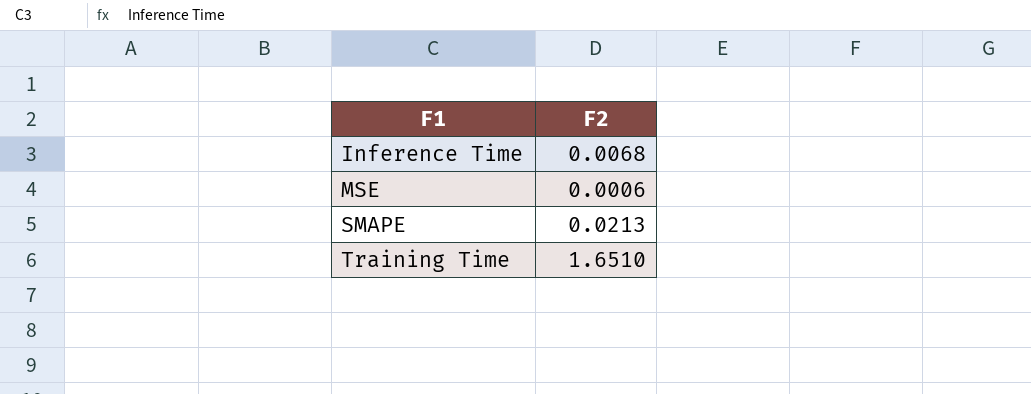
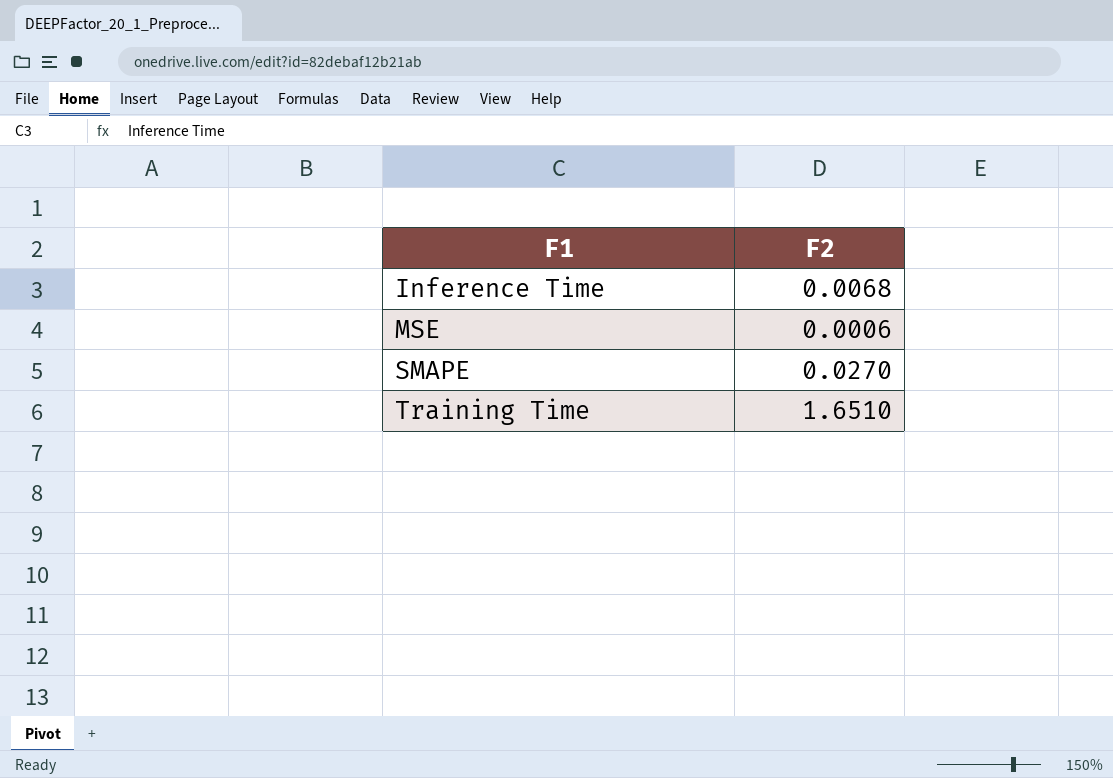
SMAPE | F2: 0.0213 -> 0.0270

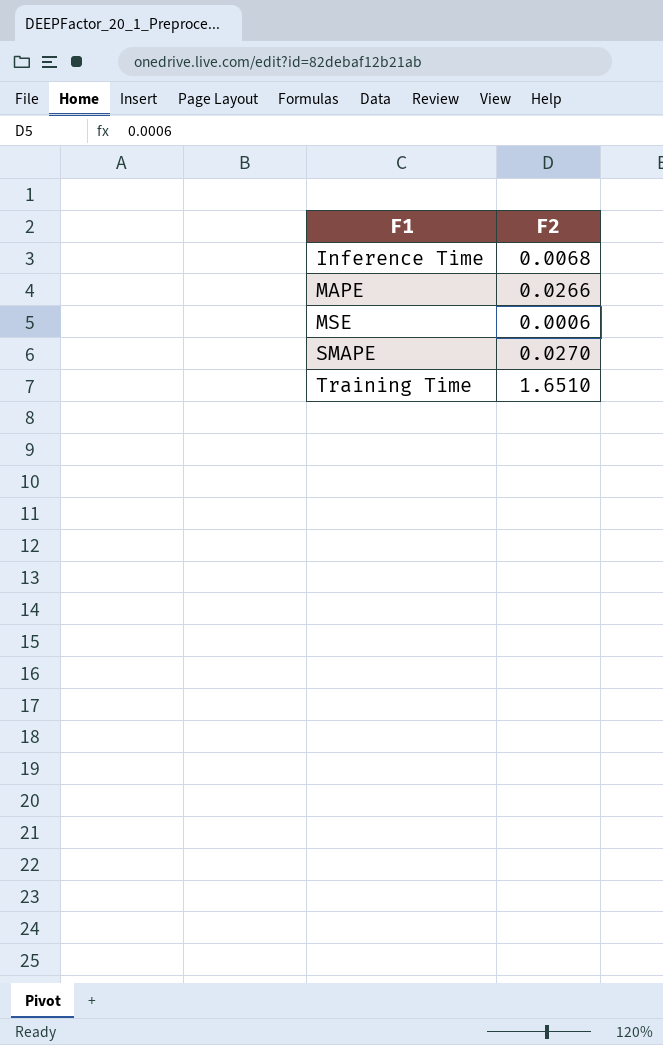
row MAPE: none -> 0.0266

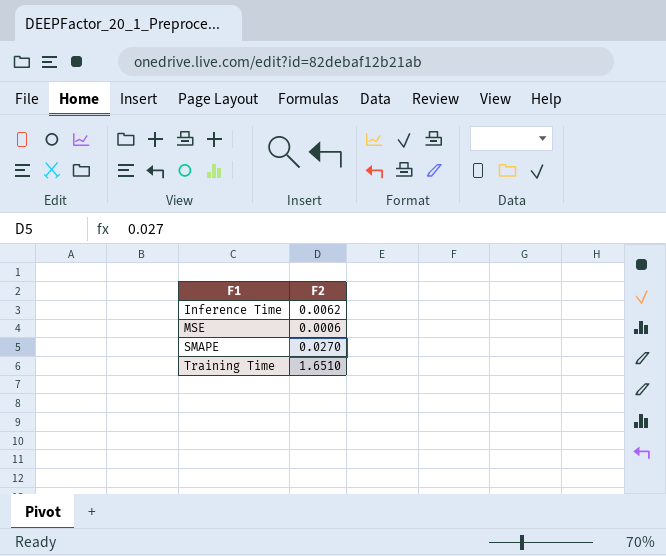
row MAPE: 0.0266 -> none
Inference Time | F2: 0.0068 -> 0.0062

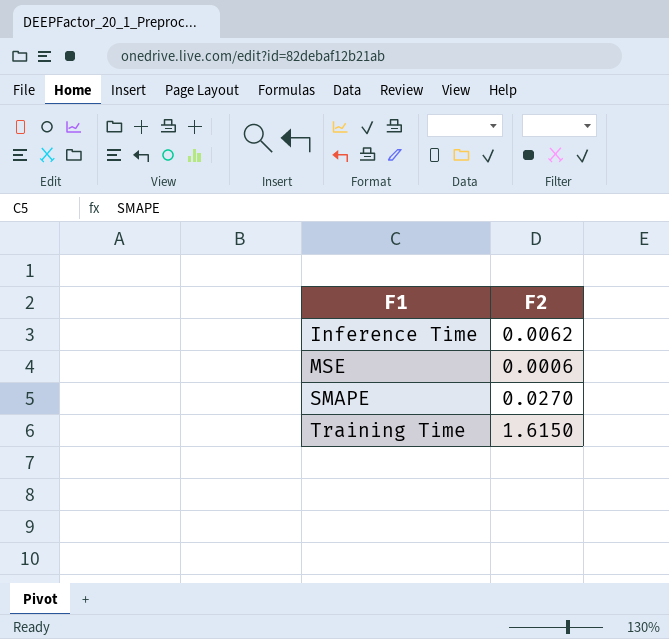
Training Time | F2: 1.6510 -> 1.6150

